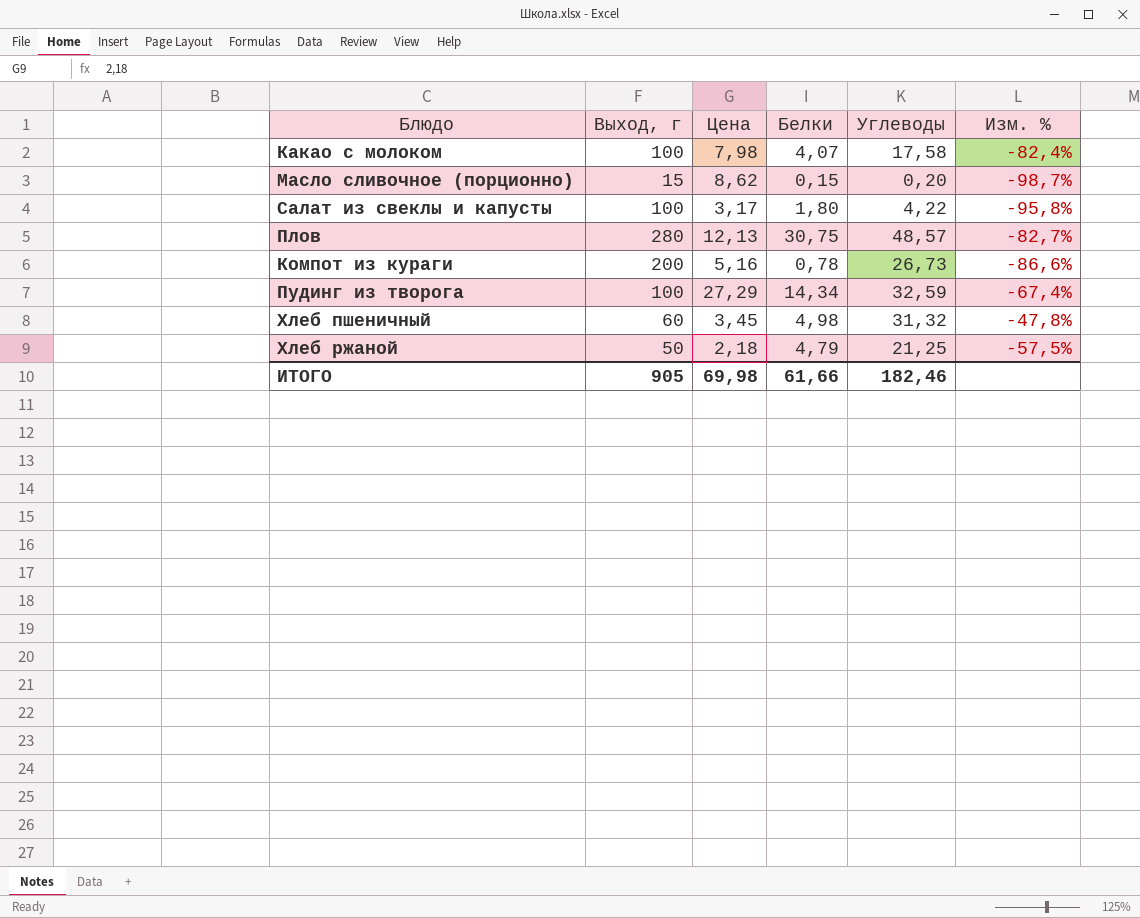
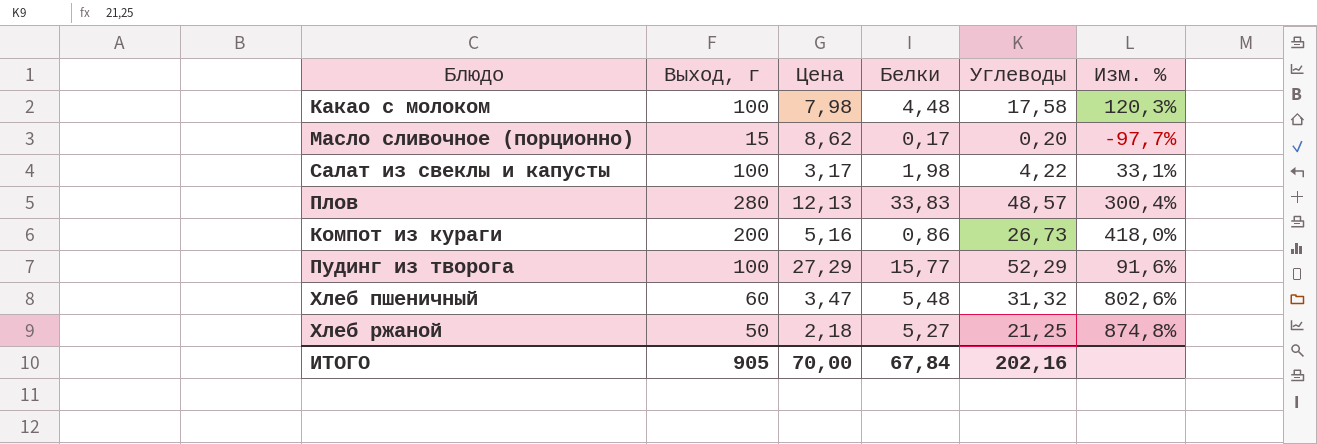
column Изм. % | formula: ([Углеводы] - [Выход, г]) / [Выход, г] -> ([Углеводы] - [Цена]) / [Цена]
Какао с молоком | Белки: 4,07 -> 4,48
Масло сливочное (порционно) | Белки: 0,15 -> 0,17
Салат из свеклы и капусты | Белки: 1,80 -> 1,98
Плов | Белки: 30,75 -> 33,83
Компот из кураги | Белки: 0,78 -> 0,86
Пудинг из творога | Белки: 14,34 -> 15,77
Пудинг из творога | Углеводы: 32,59 -> 52,29
Хлеб пшеничный | Цена: 3,45 -> 3,47
Хлеб пшеничный | Белки: 4,98 -> 5,48
Хлеб ржаной | Белки: 4,79 -> 5,27
ИТОГО | Цена: 69,98 -> 70,00
ИТОГО | Белки: 61,66 -> 67,84
ИТОГО | Углеводы: 182,46 -> 202,16

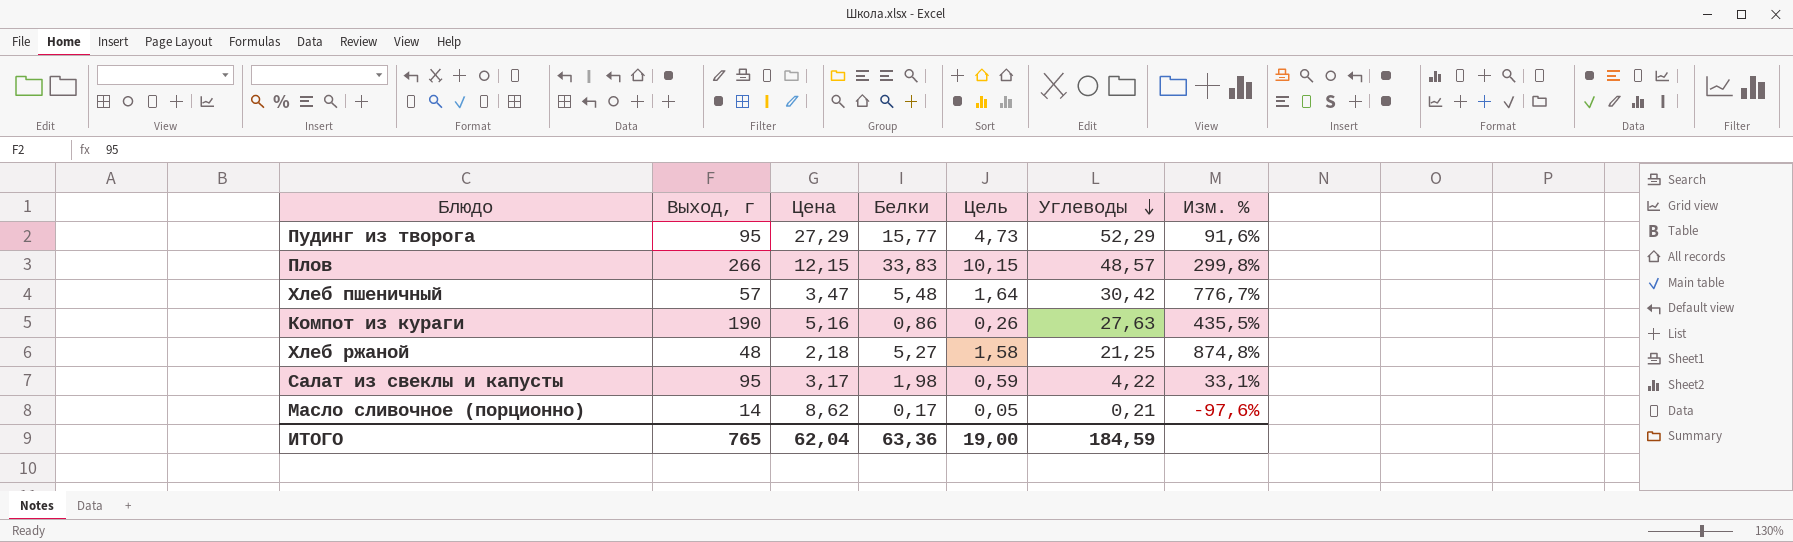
row order: none -> Углеводы descending
column Цель | formula: none -> [Белки] * 0,3
row Какао с молоком: 100 | 7,98 | 4,48 | 17,58 | 120,3% -> none
Пудинг из творога | Выход, г: 100 -> 95
Плов | Выход, г: 280 -> 266
Плов | Цена: 12,13 -> 12,15
Плов | Изм. %: 300,4% -> 299,8%
Хлеб пшеничный | Выход, г: 60 -> 57
Хлеб пшеничный | Углеводы: 31,32 -> 30,42
Хлеб пшеничный | Изм. %: 802,6% -> 776,7%
Компот из кураги | Выход, г: 200 -> 190
Компот из кураги | Углеводы: 26,73 -> 27,63
Компот из кураги | Изм. %: 418,0% -> 435,5%
Хлеб ржаной | Выход, г: 50 -> 48
Салат из свеклы и капусты | Выход, г: 100 -> 95
Масло сливочное (порционно) | Выход, г: 15 -> 14
Масло сливочное (порционно) | Углеводы: 0,20 -> 0,21
Масло сливочное (порционно) | Изм. %: -97,7% -> -97,6%
ИТОГО | Выход, г: 905 -> 765
ИТОГО | Цена: 70,00 -> 62,04
ИТОГО | Белки: 67,84 -> 63,36
ИТОГО | Углеводы: 202,16 -> 184,59

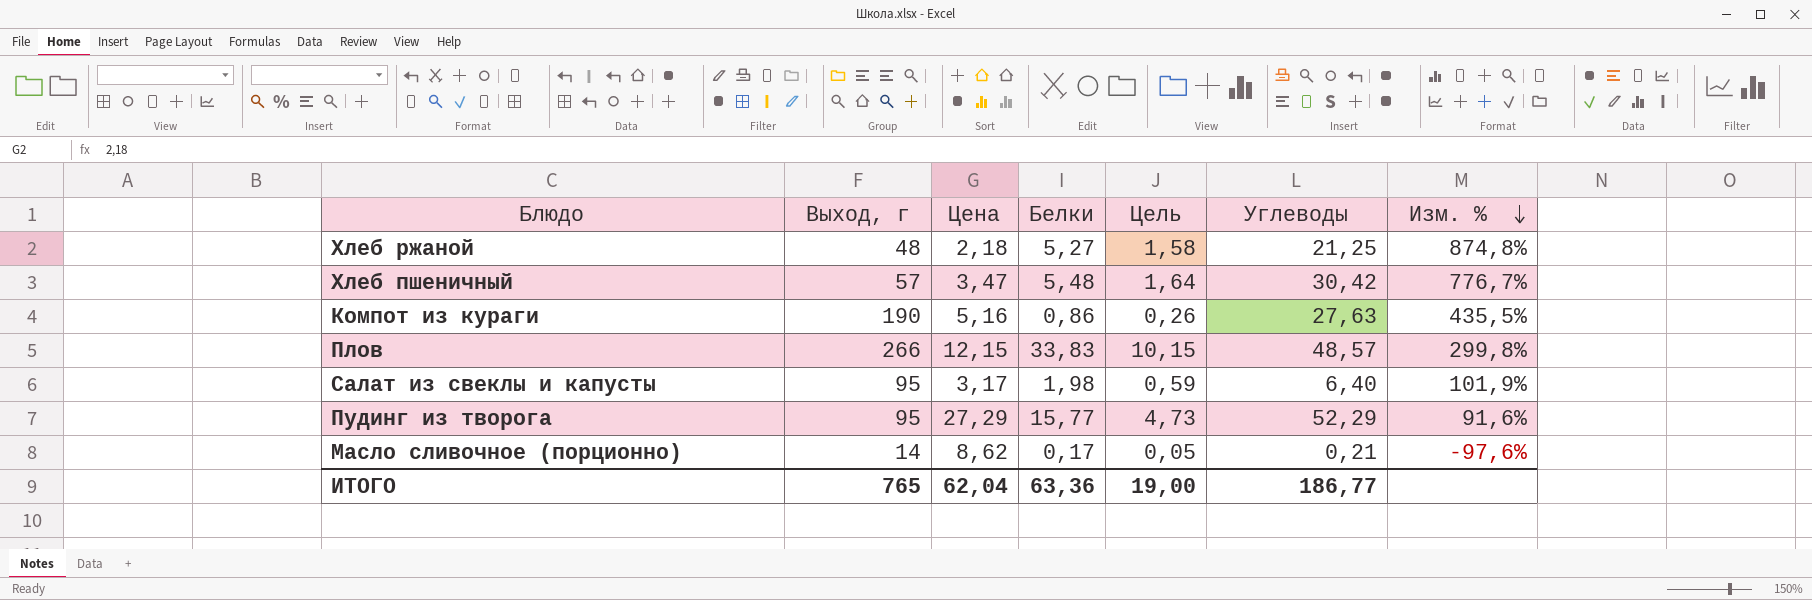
row order: Углеводы descending -> Изм. % descending
Салат из свеклы и капусты | Углеводы: 4,22 -> 6,40
Салат из свеклы и капусты | Изм. %: 33,1% -> 101,9%
ИТОГО | Углеводы: 184,59 -> 186,77

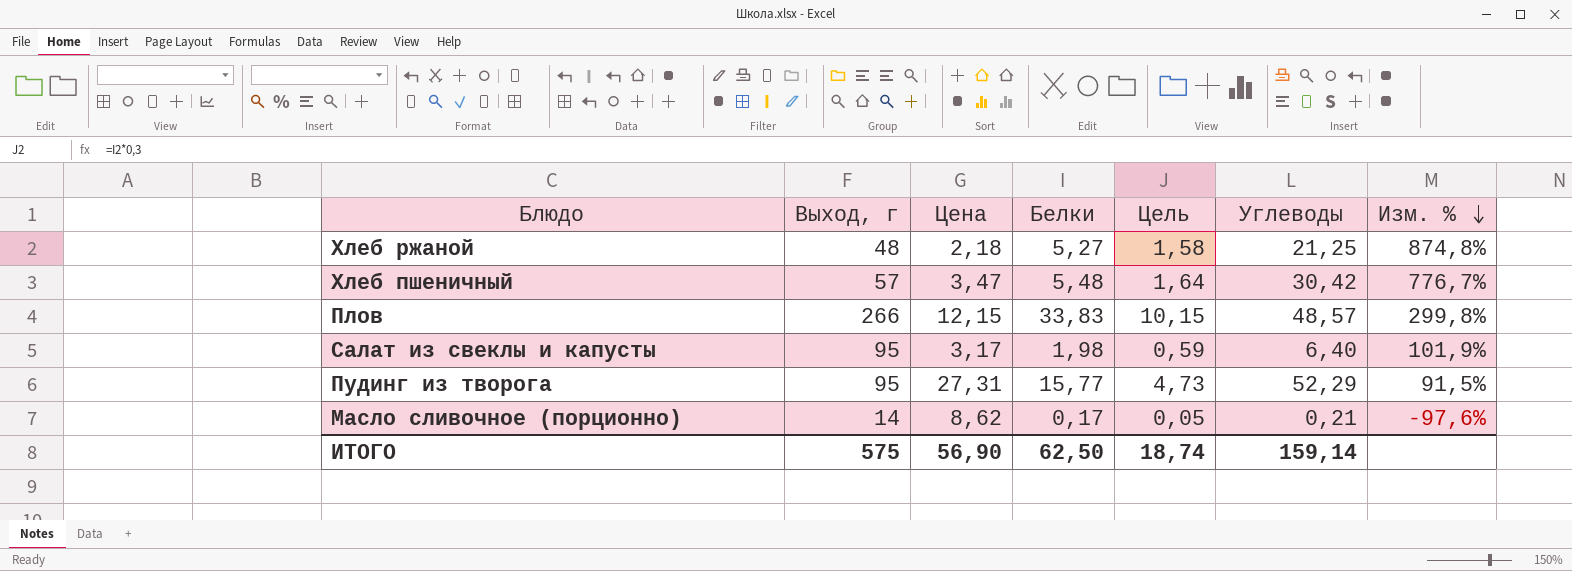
row Компот из кураги: 190 | 5,16 | 0,86 | 0,26 | 27,63 | 435,5% -> none
Пудинг из творога | Цена: 27,29 -> 27,31
Пудинг из творога | Изм. %: 91,6% -> 91,5%
ИТОГО | Выход, г: 765 -> 575
ИТОГО | Цена: 62,04 -> 56,90
ИТОГО | Белки: 63,36 -> 62,50
ИТОГО | Цель: 19,00 -> 18,74
ИТОГО | Углеводы: 186,77 -> 159,14

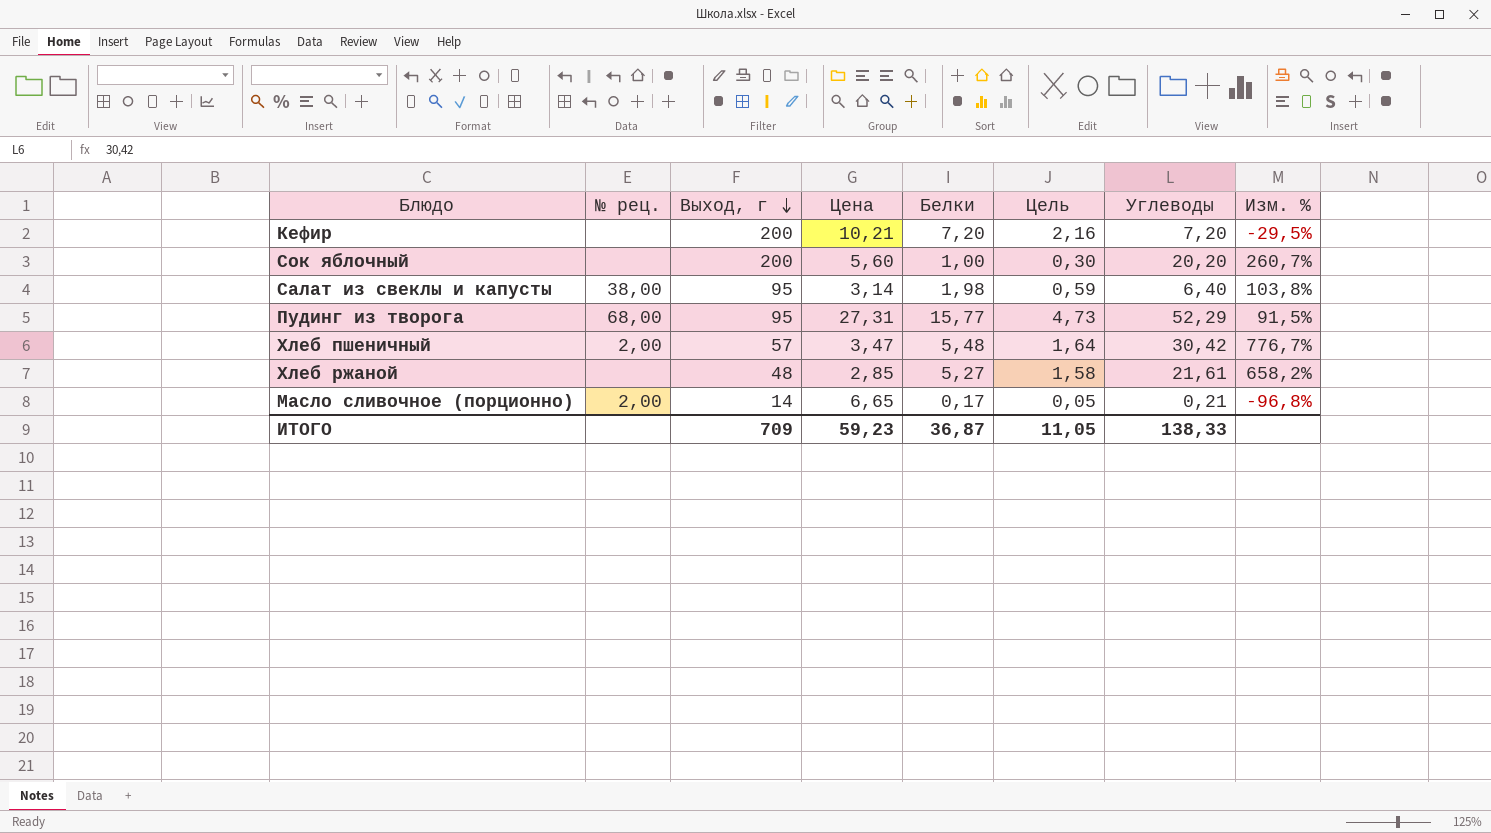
row order: Изм. % descending -> Выход, г descending
column № рец. | position: none -> 2
row Плов: 266 | 12,15 | 33,83 | 10,15 | 48,57 | 299,8% -> none
row Кефир: none -> none | 200 | 10,21 | 7,20 | 2,16 | 7,20 | -29,5%
row Сок яблочный: none -> none | 200 | 5,60 | 1,00 | 0,30 | 20,20 | 260,7%
Салат из свеклы и капусты | Цена: 3,17 -> 3,14
Салат из свеклы и капусты | Изм. %: 101,9% -> 103,8%
Хлеб ржаной | Цена: 2,18 -> 2,85
Хлеб ржаной | Углеводы: 21,25 -> 21,61
Хлеб ржаной | Изм. %: 874,8% -> 658,2%
Масло сливочное (порционно) | Цена: 8,62 -> 6,65
Масло сливочное (порционно) | Изм. %: -97,6% -> -96,8%
ИТОГО | Выход, г: 575 -> 709
ИТОГО | Цена: 56,90 -> 59,23
ИТОГО | Белки: 62,50 -> 36,87
ИТОГО | Цель: 18,74 -> 11,05
ИТОГО | Углеводы: 159,14 -> 138,33

